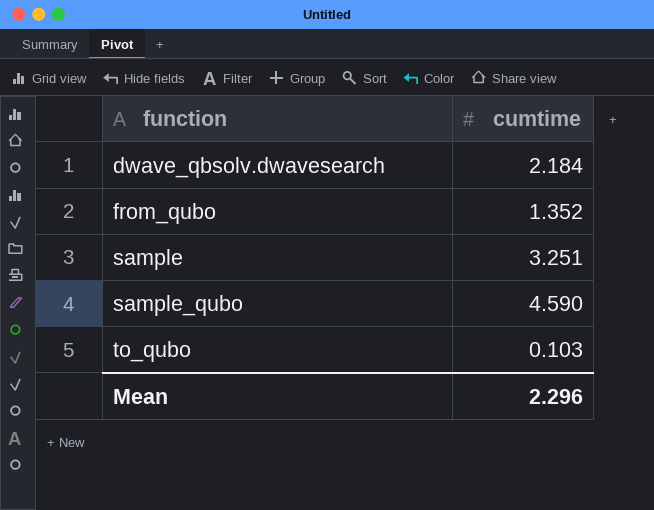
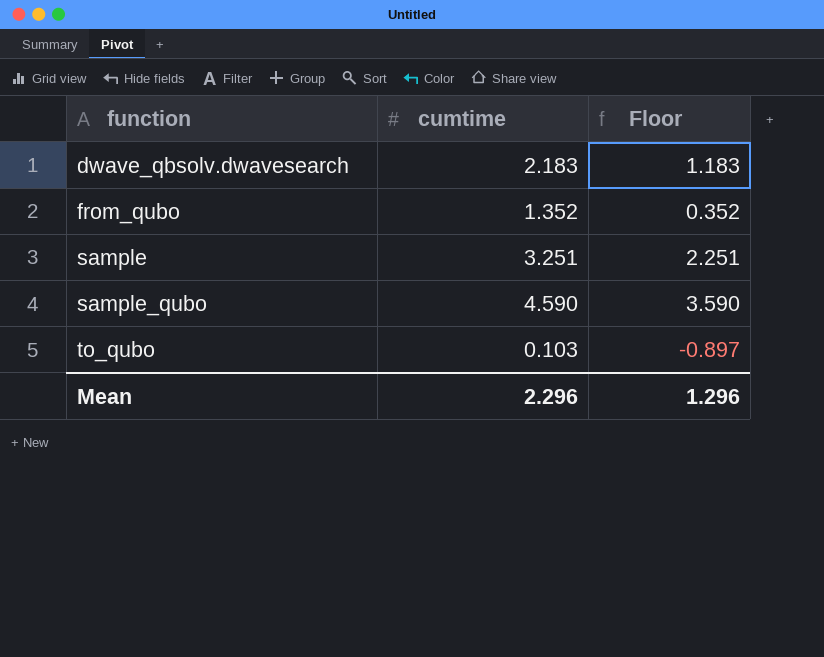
column Floor | formula: none -> [cumtime] - 1
dwave_qbsolv.dwavesearch | cumtime: 2.184 -> 2.183

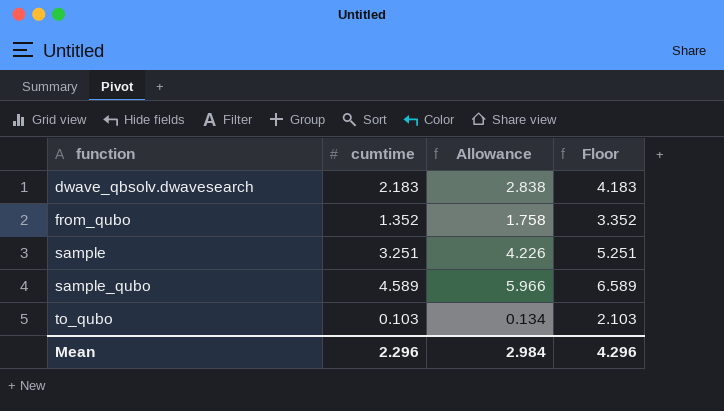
column Allowance | formula: none -> [cumtime] * 1.3
column Floor | formula: [cumtime] - 1 -> [cumtime] + 2
sample_qubo | cumtime: 4.590 -> 4.589
Mean | Floor: 1.296 -> 4.296

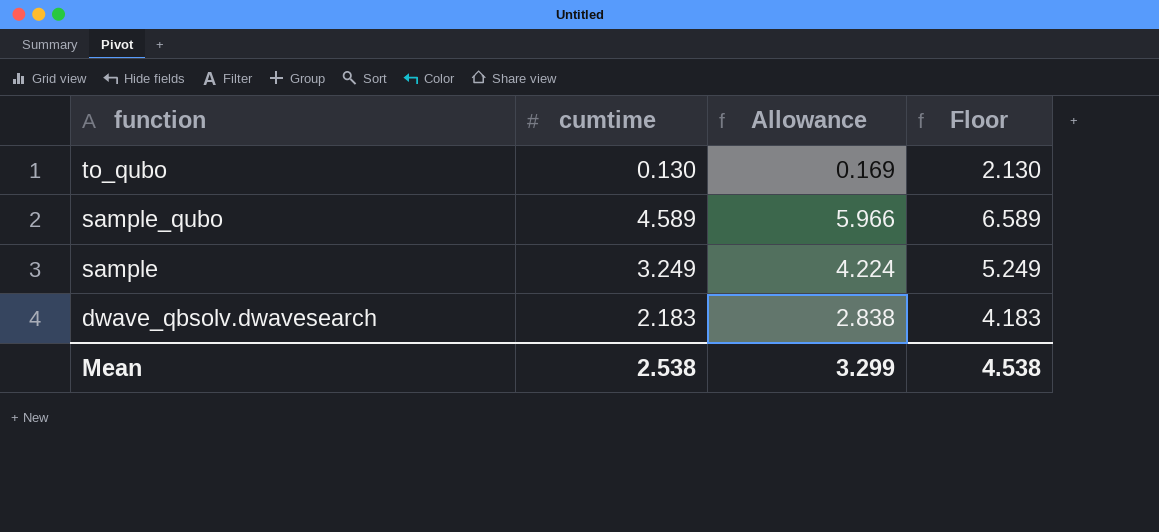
row order: function ascending -> function descending
row from_qubo: 1.352 | 1.758 | 3.352 -> none
to_qubo | cumtime: 0.103 -> 0.130
to_qubo | Allowance: 0.134 -> 0.169
to_qubo | Floor: 2.103 -> 2.130
sample | cumtime: 3.251 -> 3.249
sample | Allowance: 4.226 -> 4.224
sample | Floor: 5.251 -> 5.249
Mean | cumtime: 2.296 -> 2.538
Mean | Allowance: 2.984 -> 3.299
Mean | Floor: 4.296 -> 4.538

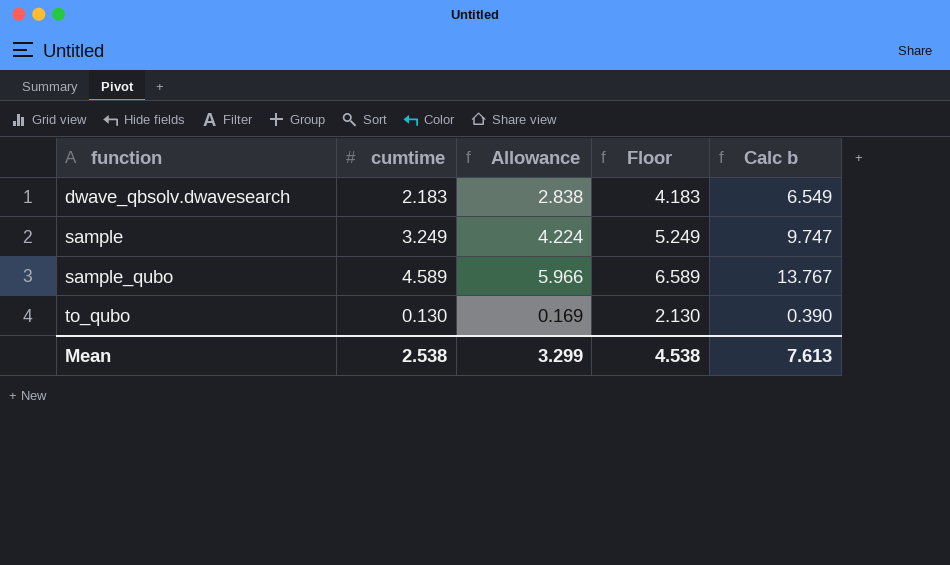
row order: function descending -> function ascending
column Calc b | formula: none -> [cumtime] * 3

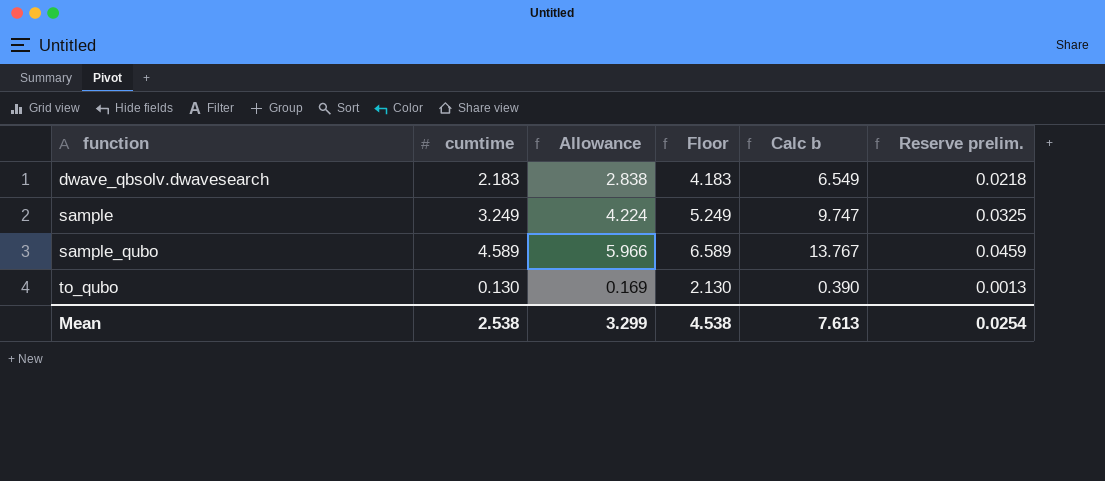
column Reserve prelim. | formula: none -> [cumtime] * 0.01

